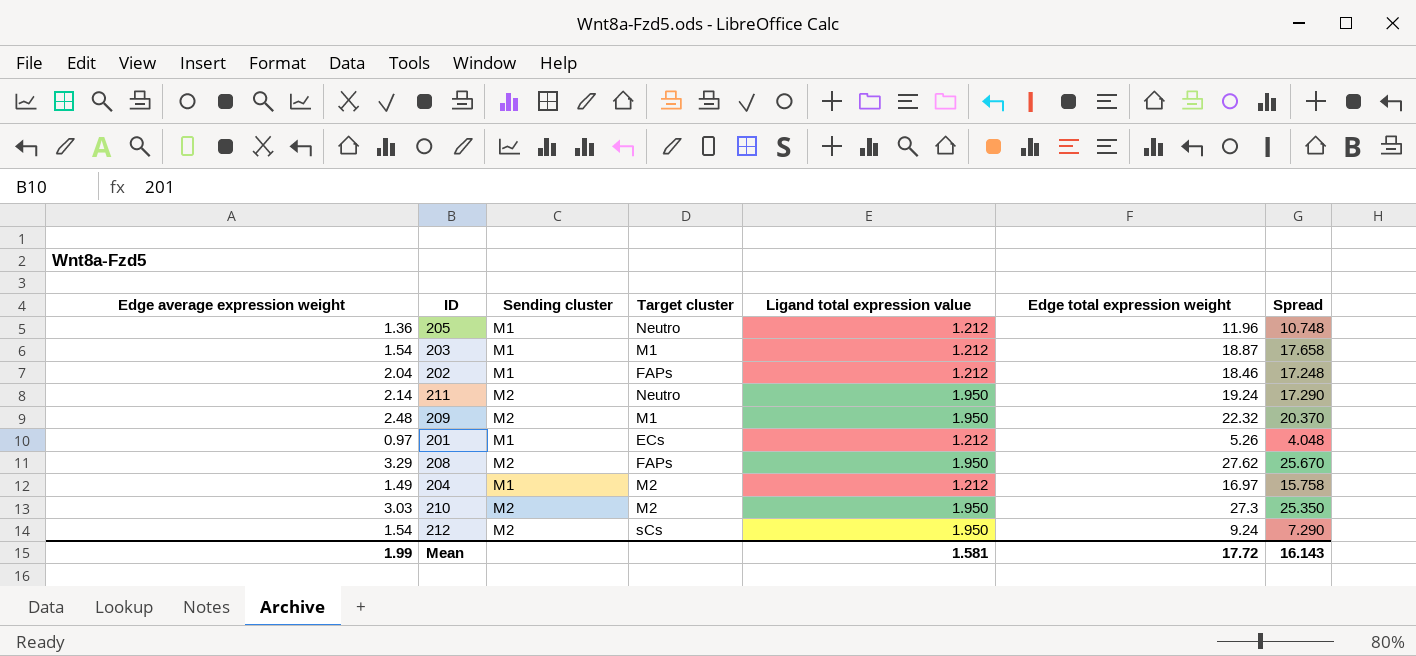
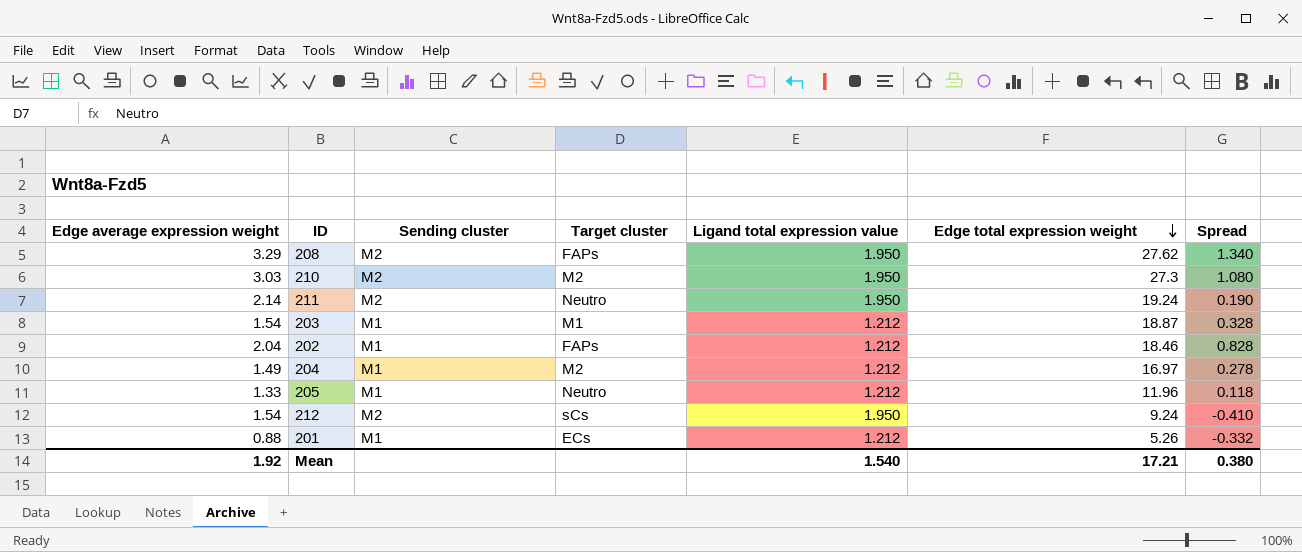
row order: none -> Edge total expression weight descending
column Spread | formula: [Edge total expression weight] - [Ligand total expression value] -> [Edge average expression weight] - [Ligand total expression value]
row 209: 2.48 | M2 | M1 | 1.950 | 22.32 | 20.370 -> none
205 | Edge average expression weight: 1.36 -> 1.33
201 | Edge average expression weight: 0.97 -> 0.88
Mean | Edge average expression weight: 1.99 -> 1.92
Mean | Ligand total expression value: 1.581 -> 1.540
Mean | Edge total expression weight: 17.72 -> 17.21
Mean | Spread: 16.143 -> 0.380

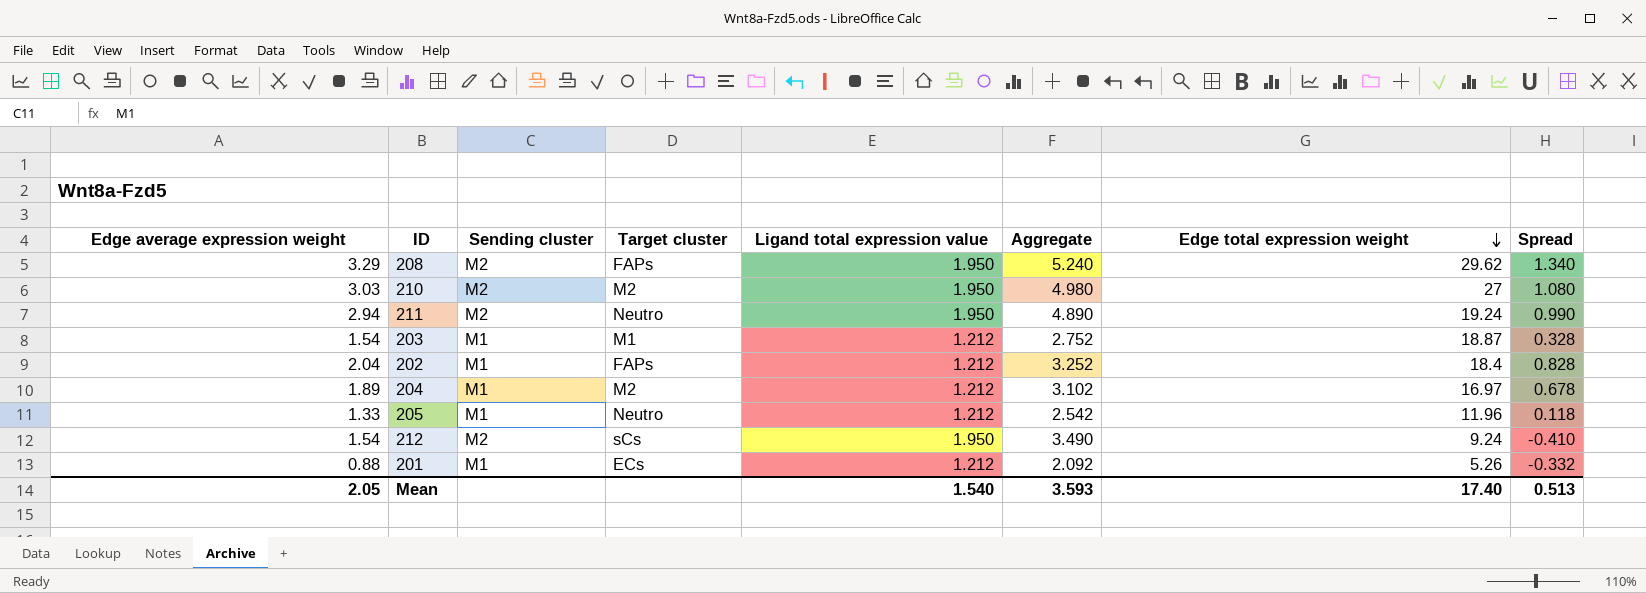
column Aggregate | formula: none -> [Edge average expression weight] + [Ligand total expression value]
208 | Edge total expression weight: 27.62 -> 29.62
210 | Edge total expression weight: 27.3 -> 27
211 | Edge average expression weight: 2.14 -> 2.94
211 | Spread: 0.190 -> 0.990
202 | Edge total expression weight: 18.46 -> 18.4
204 | Edge average expression weight: 1.49 -> 1.89
204 | Spread: 0.278 -> 0.678
Mean | Edge average expression weight: 1.92 -> 2.05
Mean | Edge total expression weight: 17.21 -> 17.40
Mean | Spread: 0.380 -> 0.513

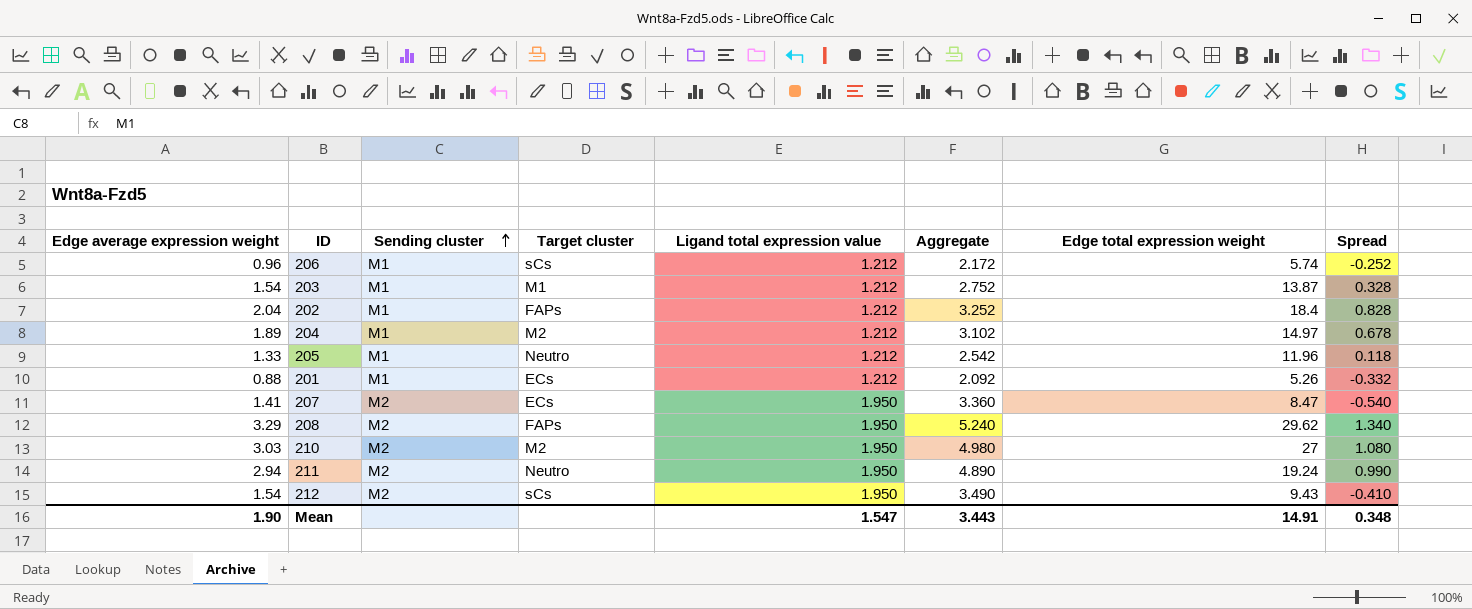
row order: Edge total expression weight descending -> Sending cluster ascending
row 206: none -> 0.96 | M1 | sCs | 1.212 | 2.172 | 5.74 | -0.252
203 | Edge total expression weight: 18.87 -> 13.87
204 | Edge total expression weight: 16.97 -> 14.97
row 207: none -> 1.41 | M2 | ECs | 1.950 | 3.360 | 8.47 | -0.540
212 | Edge total expression weight: 9.24 -> 9.43
Mean | Edge average expression weight: 2.05 -> 1.90
Mean | Ligand total expression value: 1.540 -> 1.547
Mean | Aggregate: 3.593 -> 3.443
Mean | Edge total expression weight: 17.40 -> 14.91
Mean | Spread: 0.513 -> 0.348

